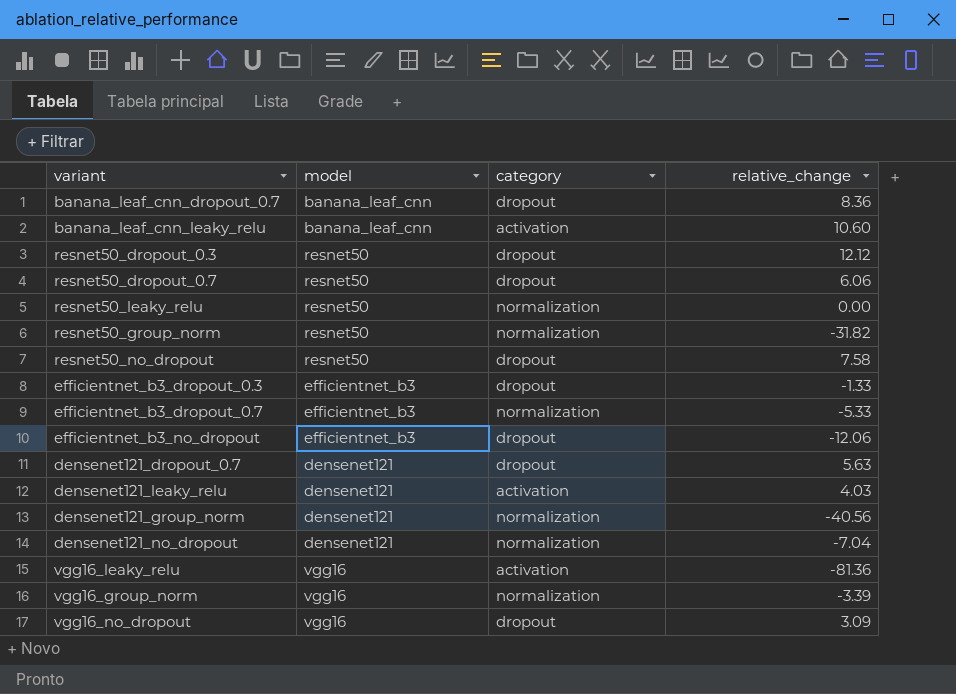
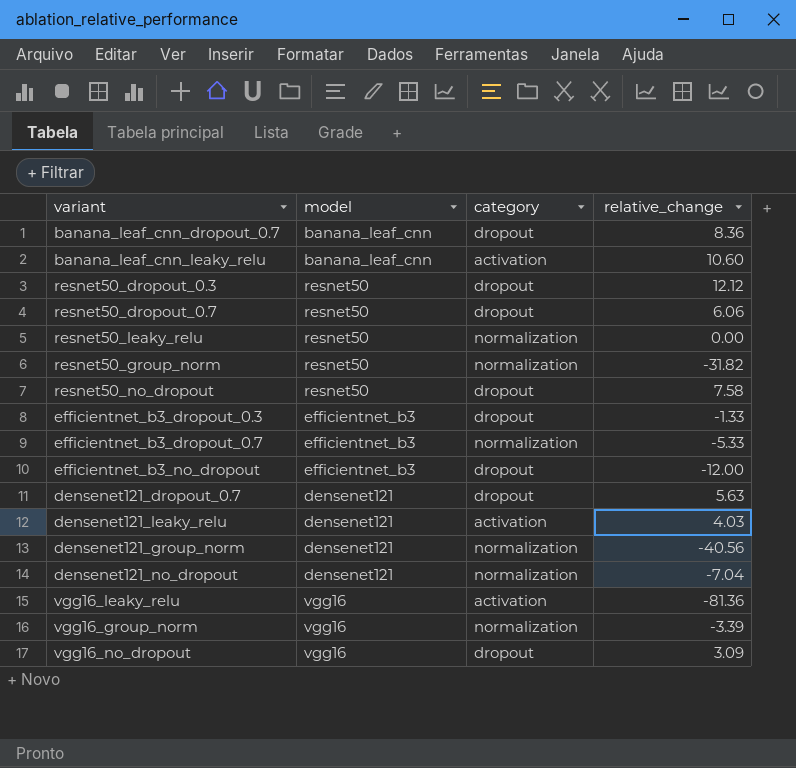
efficientnet_b3_no_dropout | relative_change: -12.06 -> -12.00

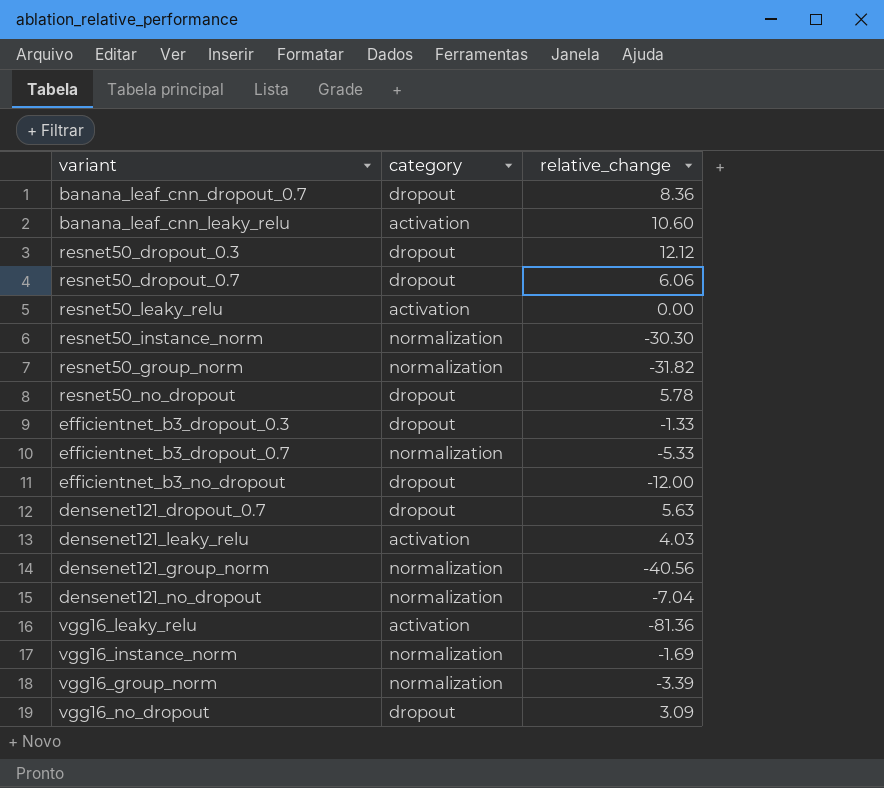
column model | position: 2 -> none
resnet50_leaky_relu | category: normalization -> activation
row resnet50_instance_norm: none -> normalization | -30.30
resnet50_no_dropout | relative_change: 7.58 -> 5.78
row vgg16_instance_norm: none -> normalization | -1.69

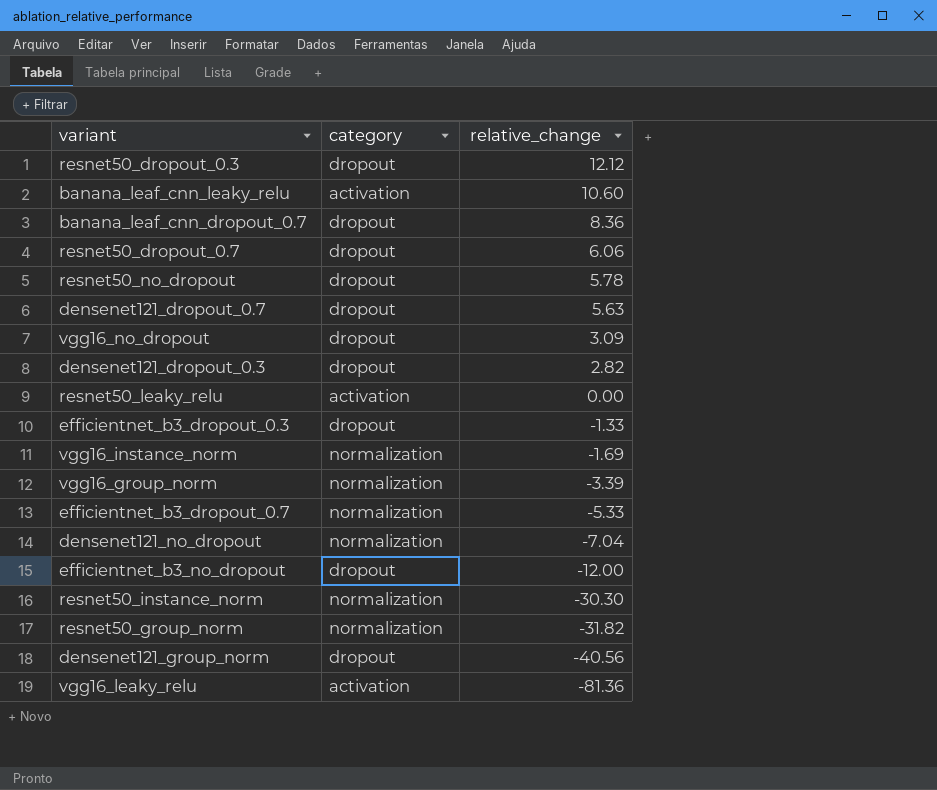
row order: none -> relative_change descending
row densenet121_leaky_relu: activation | 4.03 -> none
row densenet121_dropout_0.3: none -> dropout | 2.82
densenet121_group_norm | category: normalization -> dropout

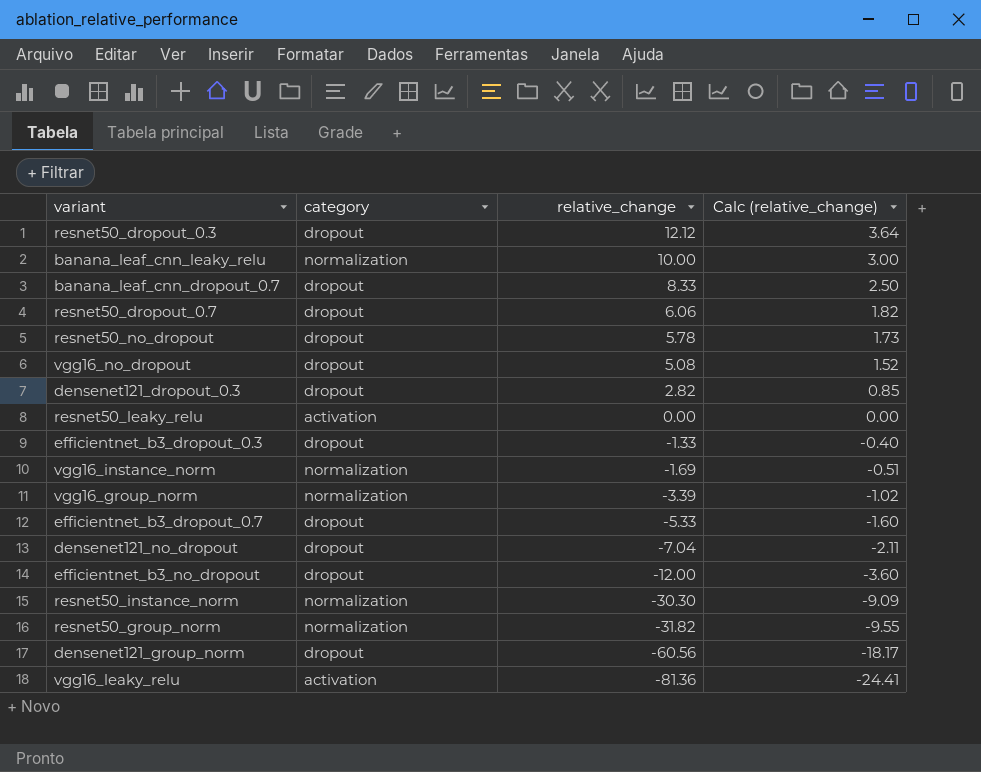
column Calc (relative_change) | formula: none -> [relative_change] * 0.3
row densenet121_dropout_0.7: dropout | 5.63 -> none
banana_leaf_cnn_leaky_relu | category: activation -> normalization
banana_leaf_cnn_leaky_relu | relative_change: 10.60 -> 10.00
banana_leaf_cnn_dropout_0.7 | relative_change: 8.36 -> 8.33
vgg16_no_dropout | relative_change: 3.09 -> 5.08
efficientnet_b3_dropout_0.7 | category: normalization -> dropout
densenet121_no_dropout | category: normalization -> dropout
densenet121_group_norm | relative_change: -40.56 -> -60.56

